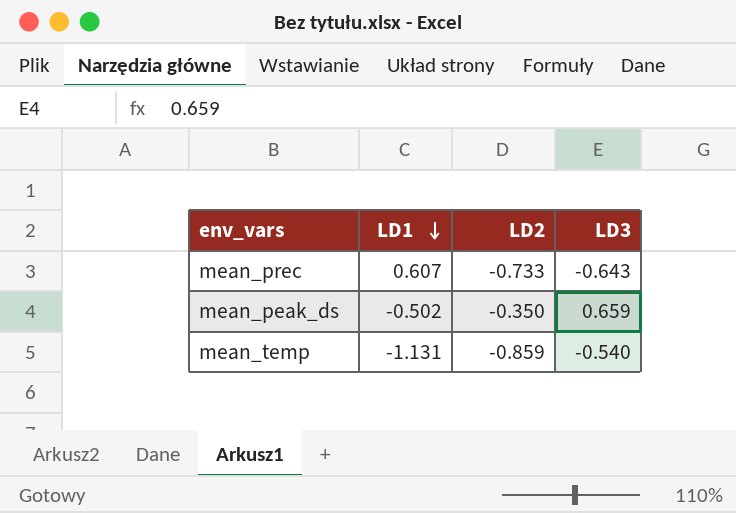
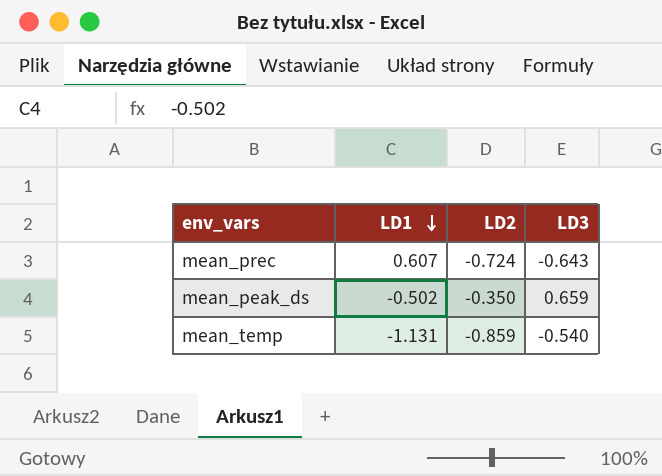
mean_prec | LD2: -0.733 -> -0.724

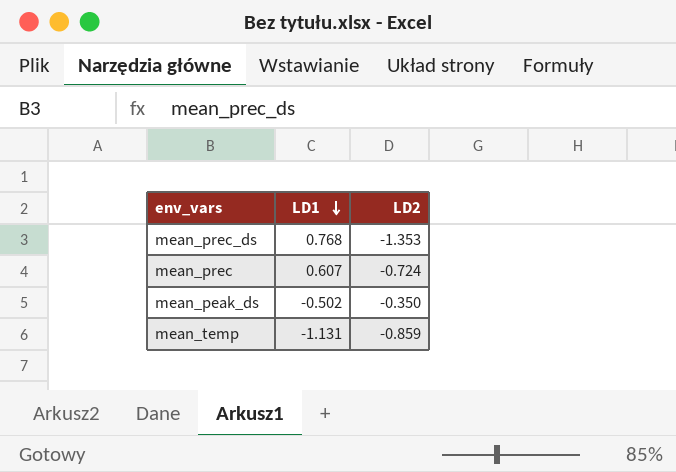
column LD3 | position: 4 -> none
row mean_prec_ds: none -> 0.768 | -1.353

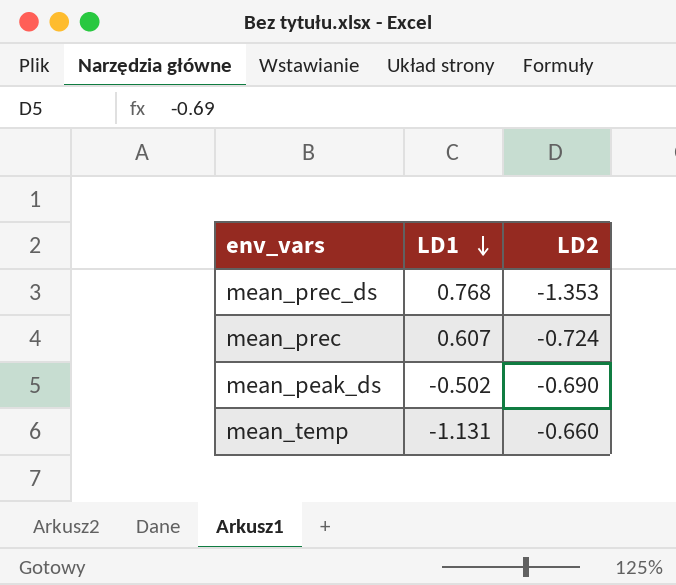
mean_peak_ds | LD2: -0.350 -> -0.690
mean_temp | LD2: -0.859 -> -0.660

